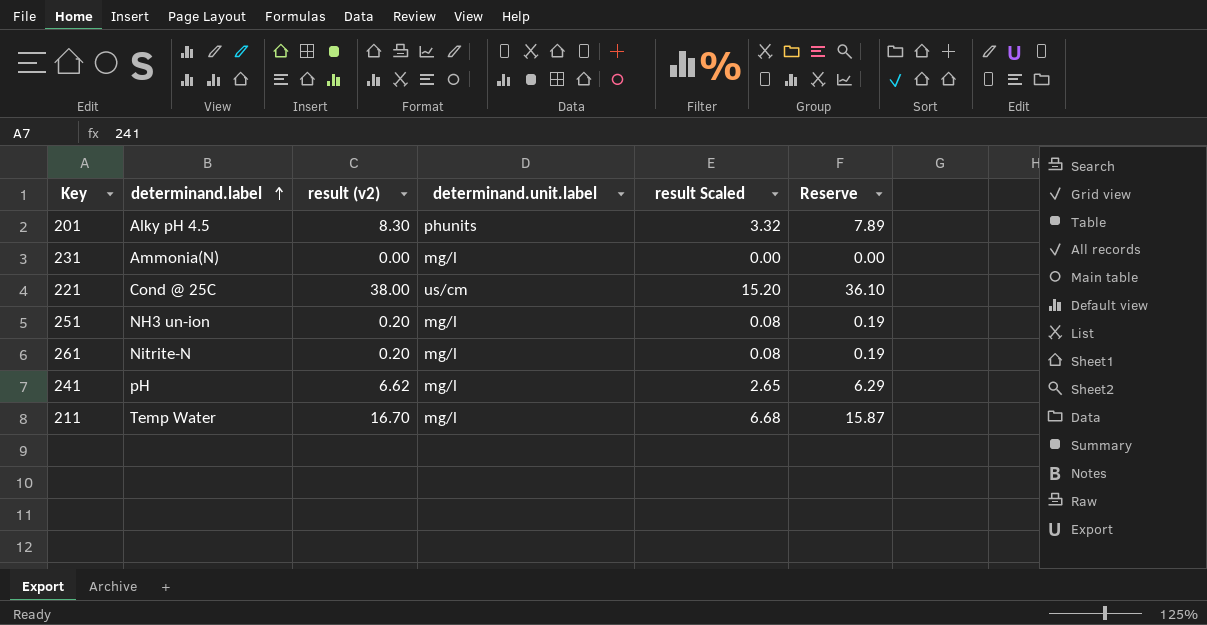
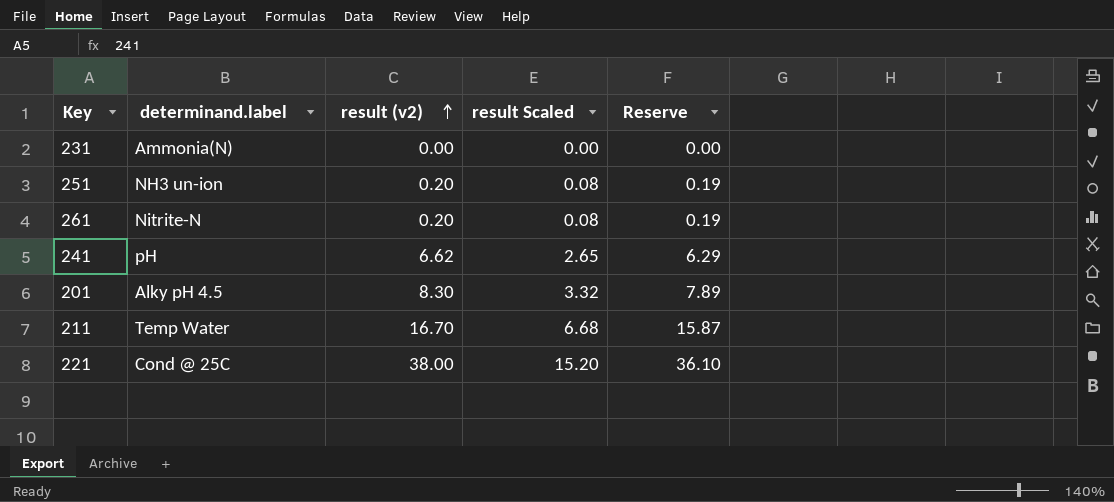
row order: determinand.label ascending -> result (v2) ascending
column determinand.unit.label | position: 4 -> none

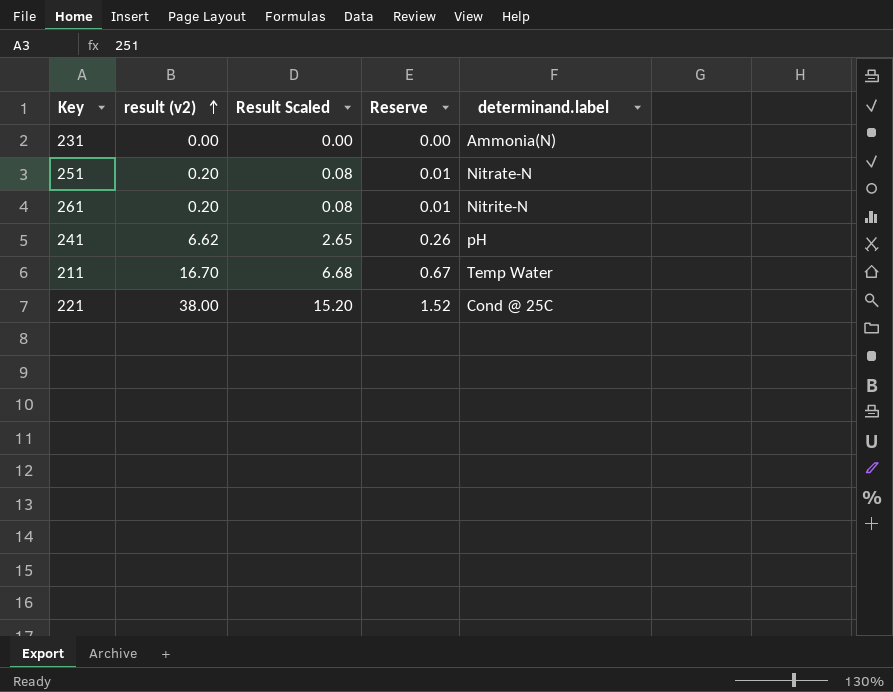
column name: result Scaled -> Result Scaled
column Reserve | formula: [result (v2)] * 0.95 -> [result (v2)] * 0.04
column determinand.label | position: 2 -> 5
row 201: Alky pH 4.5 | 8.30 | 3.32 | 7.89 -> none
251 | determinand.label: NH3 un-ion -> Nitrate-N

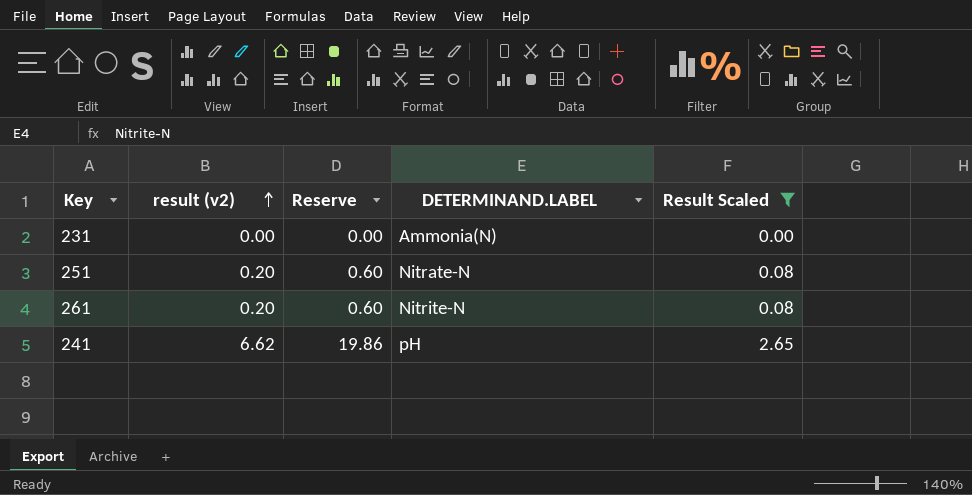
filter: none -> Result Scaled <= 2.65
column Reserve | formula: [result (v2)] * 0.04 -> [result (v2)] * 3
column name: determinand.label -> DETERMINAND.LABEL
column Result Scaled | position: 3 -> 5

